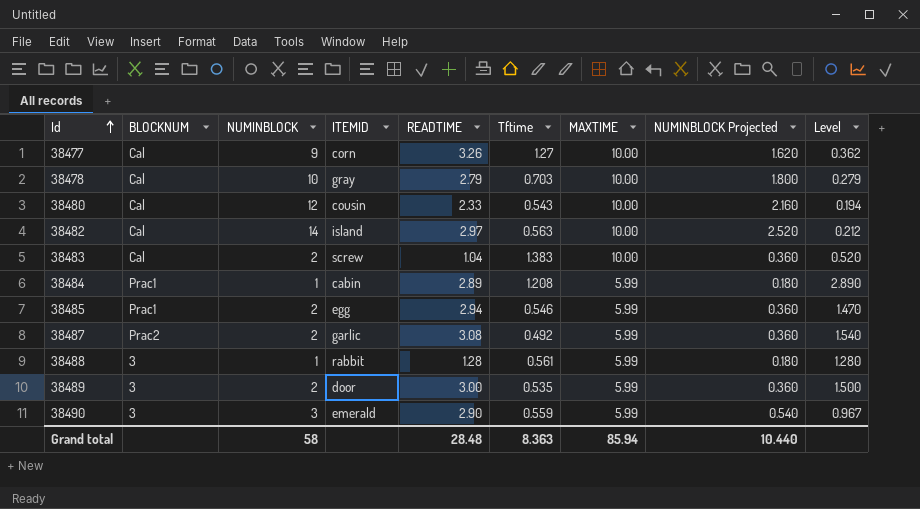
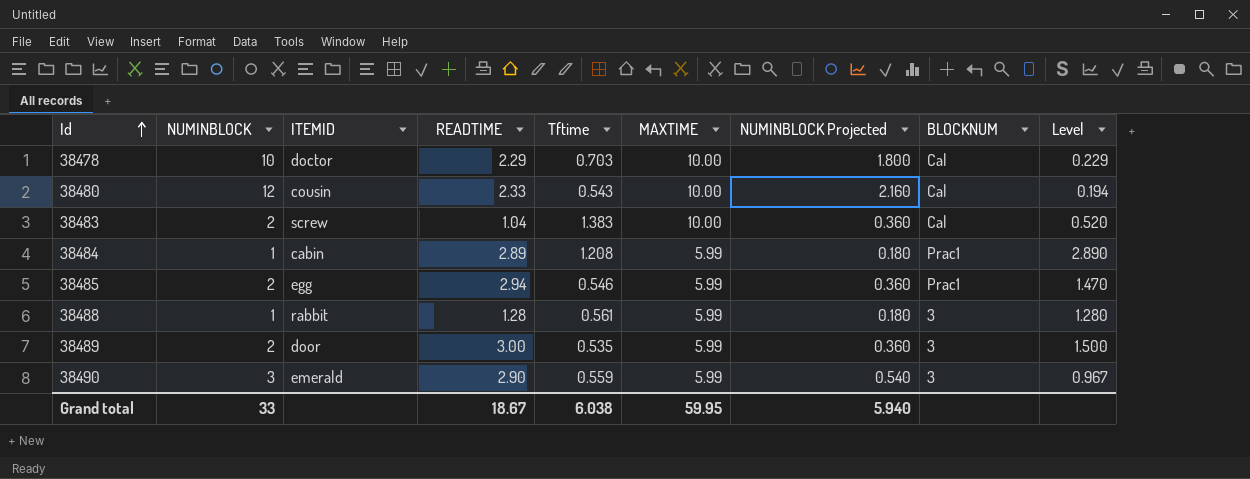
column BLOCKNUM | position: 2 -> 8
row 38477: Cal | 9 | corn | 3.26 | 1.27 | 10.00 | 1.620 | 0.362 -> none
row 38482: Cal | 14 | island | 2.97 | 0.563 | 10.00 | 2.520 | 0.212 -> none
row 38487: Prac2 | 2 | garlic | 3.08 | 0.492 | 5.99 | 0.360 | 1.540 -> none
38478 | ITEMID: gray -> doctor
38478 | READTIME: 2.79 -> 2.29
38478 | Level: 0.279 -> 0.229
Grand total | NUMINBLOCK: 58 -> 33
Grand total | READTIME: 28.48 -> 18.67
Grand total | Tftime: 8.363 -> 6.038
Grand total | MAXTIME: 85.94 -> 59.95
Grand total | NUMINBLOCK Projected: 10.440 -> 5.940

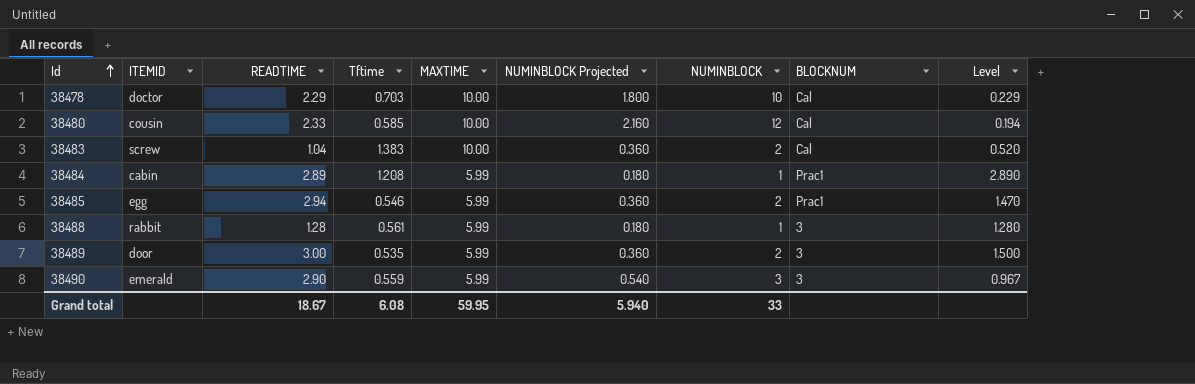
column NUMINBLOCK | position: 2 -> 7
38480 | Tftime: 0.543 -> 0.585
Grand total | Tftime: 6.038 -> 6.08

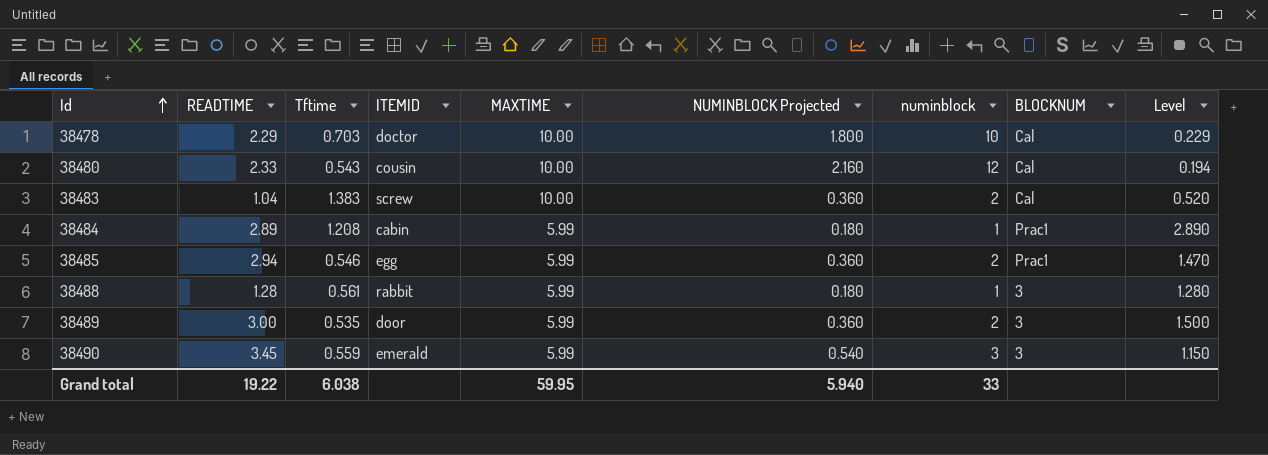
column ITEMID | position: 2 -> 4
column name: NUMINBLOCK -> numinblock
38480 | Tftime: 0.585 -> 0.543
38490 | READTIME: 2.90 -> 3.45
38490 | Level: 0.967 -> 1.150
Grand total | READTIME: 18.67 -> 19.22
Grand total | Tftime: 6.08 -> 6.038

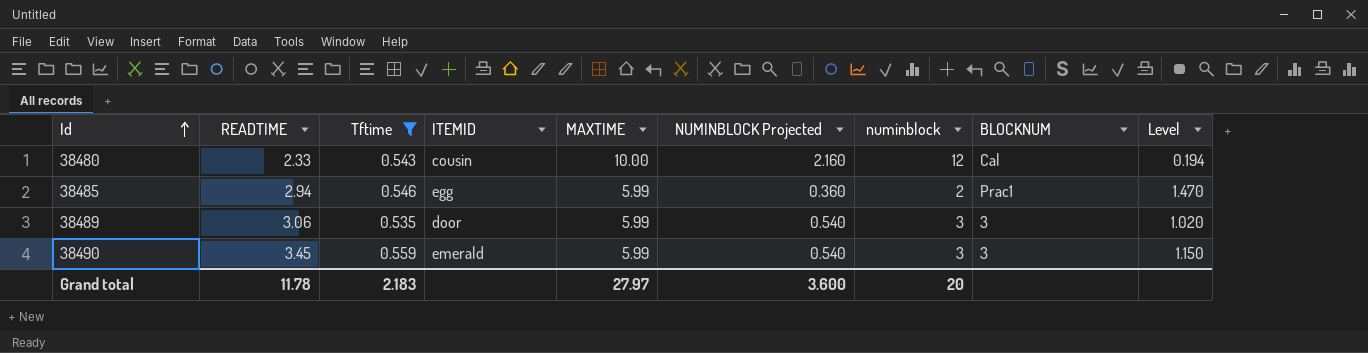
filter: none -> Tftime <= 0.559
38489 | READTIME: 3.00 -> 3.06
38489 | NUMINBLOCK Projected: 0.360 -> 0.540
38489 | numinblock: 2 -> 3
38489 | Level: 1.500 -> 1.020
Grand total | READTIME: 19.22 -> 11.78
Grand total | Tftime: 6.038 -> 2.183
Grand total | MAXTIME: 59.95 -> 27.97
Grand total | NUMINBLOCK Projected: 5.940 -> 3.600
Grand total | numinblock: 33 -> 20

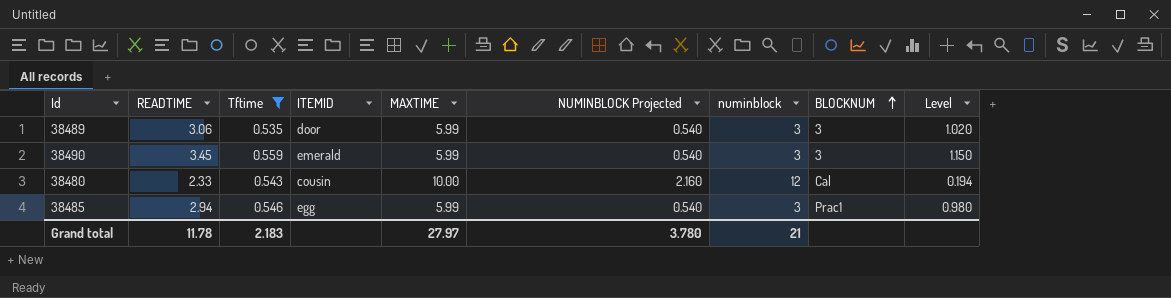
row order: Id ascending -> BLOCKNUM ascending
38485 | NUMINBLOCK Projected: 0.360 -> 0.540
38485 | numinblock: 2 -> 3
38485 | Level: 1.470 -> 0.980
Grand total | NUMINBLOCK Projected: 3.600 -> 3.780
Grand total | numinblock: 20 -> 21

